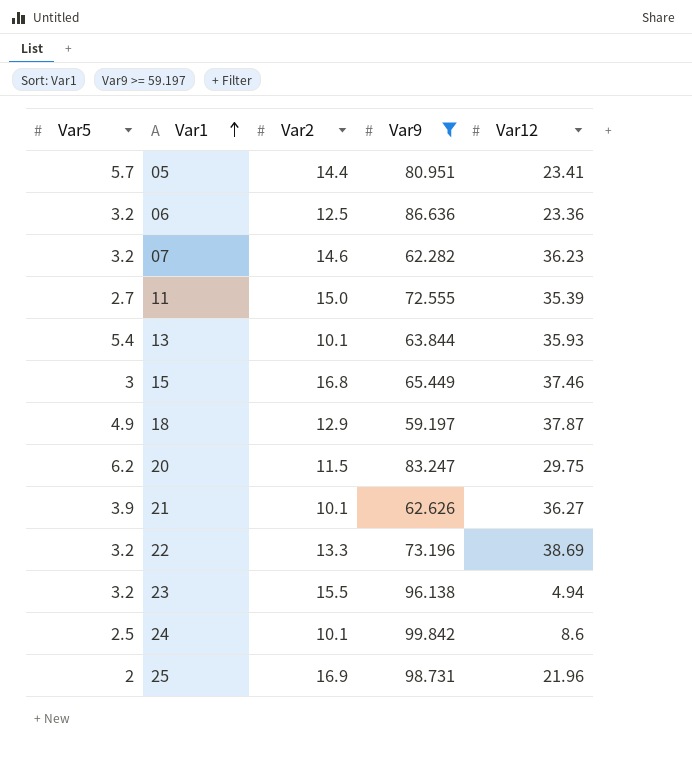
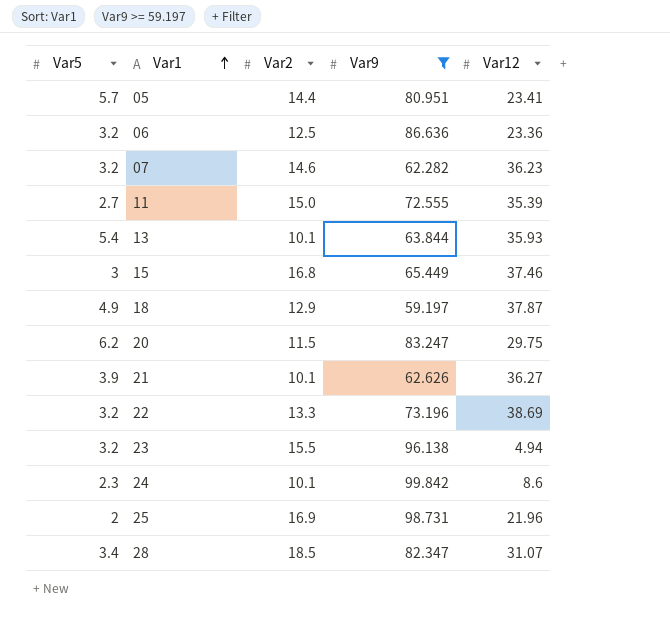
24 | Var5: 2.5 -> 2.3
row 28: none -> 3.4 | 18.5 | 82.347 | 31.07

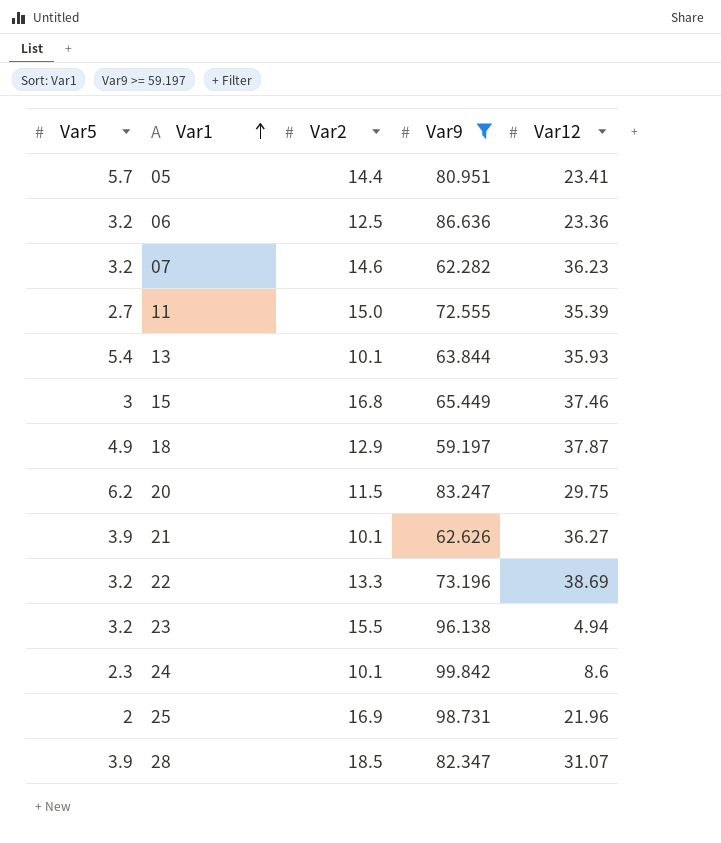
28 | Var5: 3.4 -> 3.9

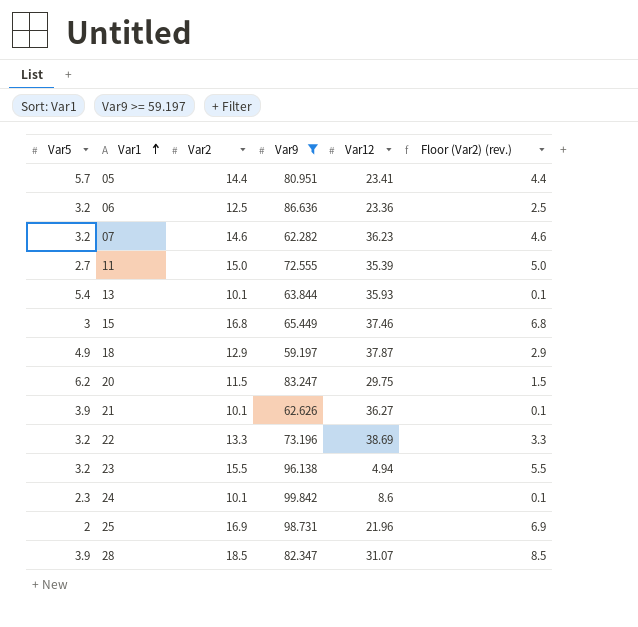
column Floor (Var2) (rev.) | formula: none -> [Var2] - 10

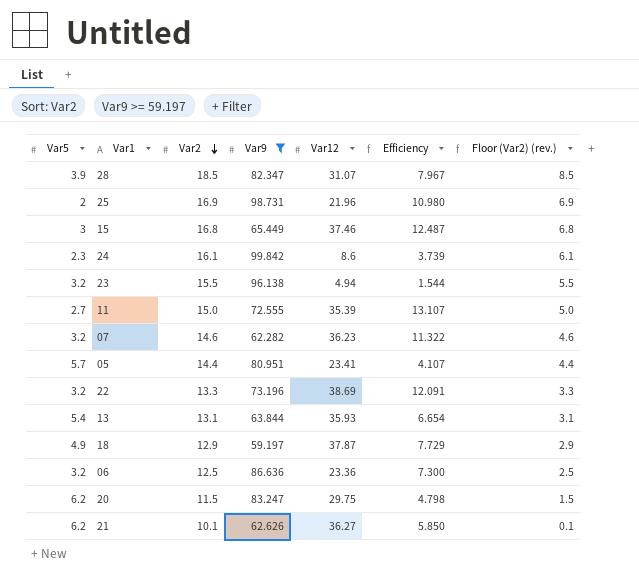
row order: Var1 ascending -> Var2 descending
column Efficiency | formula: none -> [Var12] / [Var5]
24 | Var2: 10.1 -> 16.1
24 | Floor (Var2) (rev.): 0.1 -> 6.1
13 | Var2: 10.1 -> 13.1
13 | Floor (Var2) (rev.): 0.1 -> 3.1
21 | Var5: 3.9 -> 6.2

